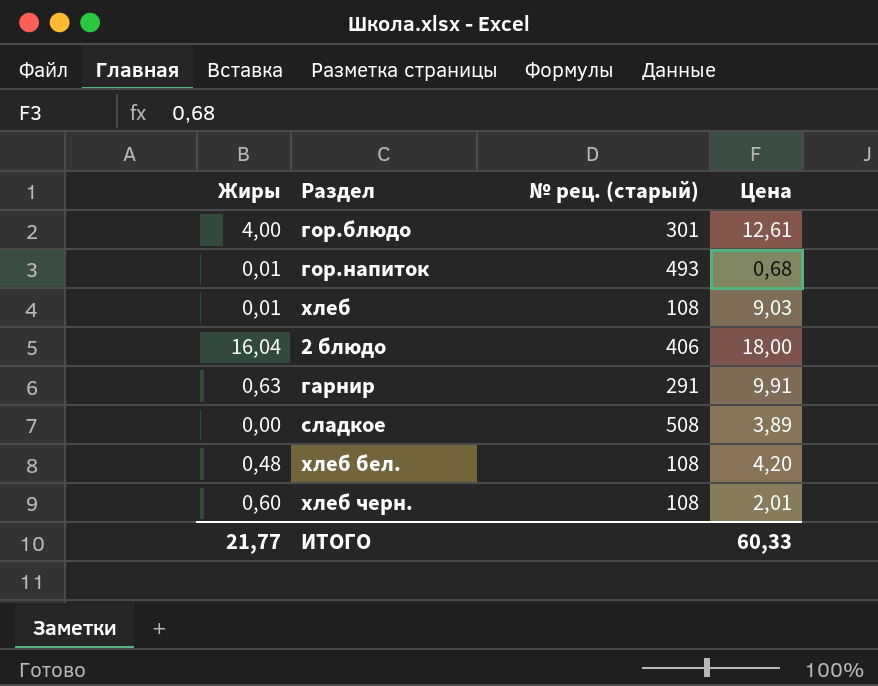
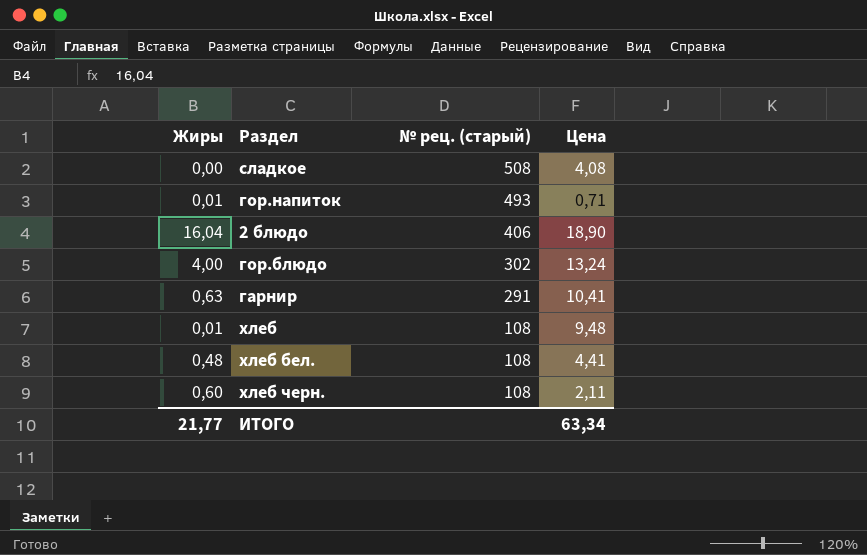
row order: none -> № рец. (старый) descending
сладкое | Цена: 3,89 -> 4,08
гор.напиток | Цена: 0,68 -> 0,71
2 блюдо | Цена: 18,00 -> 18,90
гор.блюдо | № рец. (старый): 301 -> 302
гор.блюдо | Цена: 12,61 -> 13,24
гарнир | Цена: 9,91 -> 10,41
хлеб | Цена: 9,03 -> 9,48
хлеб бел. | Цена: 4,20 -> 4,41
хлеб черн. | Цена: 2,01 -> 2,11
ИТОГО | Цена: 60,33 -> 63,34

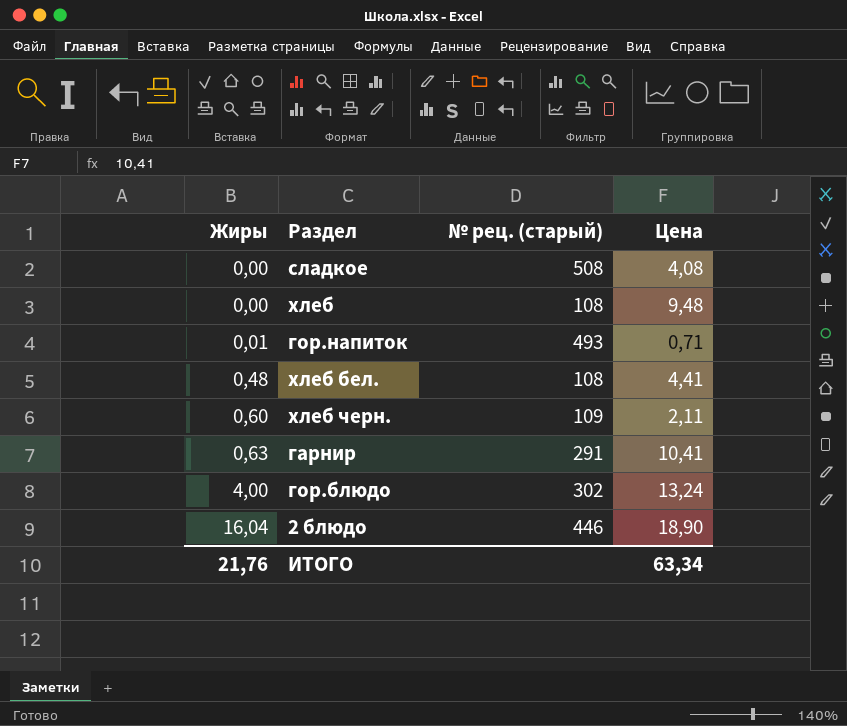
row order: № рец. (старый) descending -> Жиры ascending
хлеб | Жиры: 0,01 -> 0,00
хлеб черн. | № рец. (старый): 108 -> 109
2 блюдо | № рец. (старый): 406 -> 446
ИТОГО | Жиры: 21,77 -> 21,76

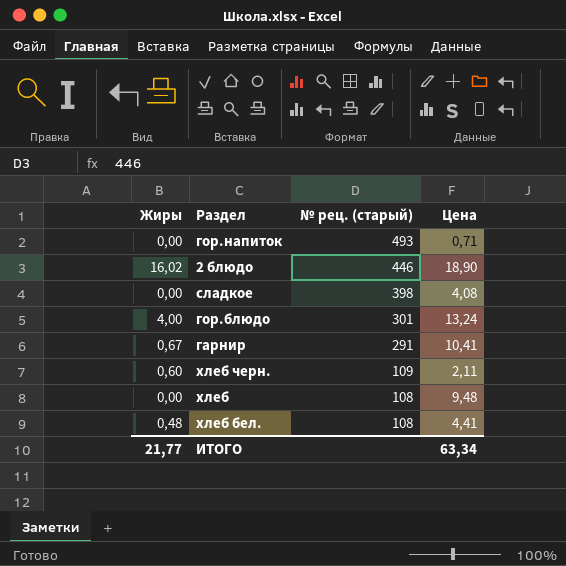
row order: Жиры ascending -> № рец. (старый) descending
гор.напиток | Жиры: 0,01 -> 0,00
2 блюдо | Жиры: 16,04 -> 16,02
сладкое | № рец. (старый): 508 -> 398
гор.блюдо | № рец. (старый): 302 -> 301
гарнир | Жиры: 0,63 -> 0,67
ИТОГО | Жиры: 21,76 -> 21,77

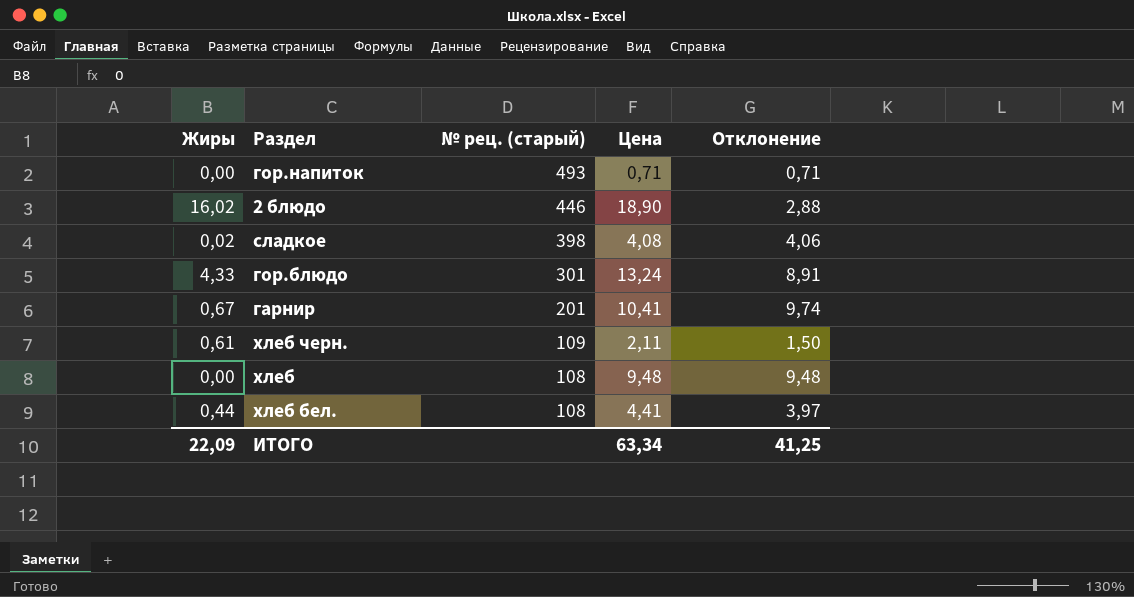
column Отклонение | formula: none -> [Цена] - [Жиры]
сладкое | Жиры: 0,00 -> 0,02
гор.блюдо | Жиры: 4,00 -> 4,33
гарнир | № рец. (старый): 291 -> 201
хлеб черн. | Жиры: 0,60 -> 0,61
хлеб бел. | Жиры: 0,48 -> 0,44
ИТОГО | Жиры: 21,77 -> 22,09

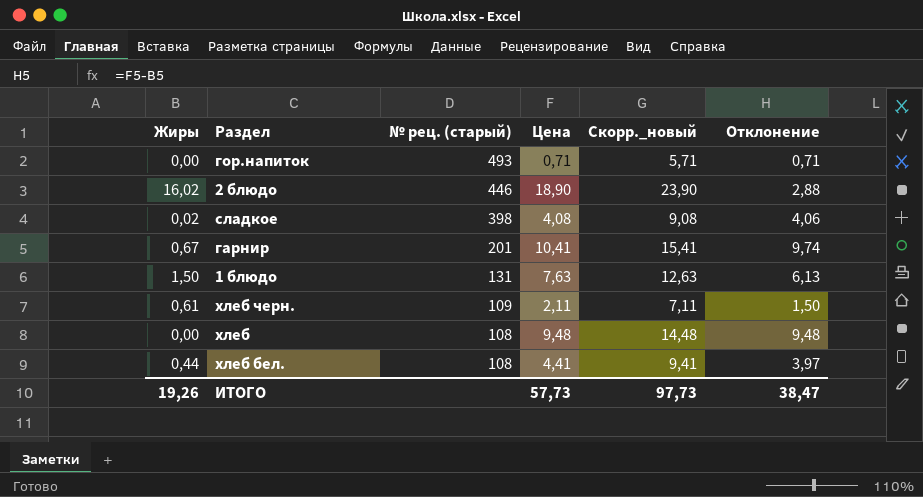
column Скорр._новый | formula: none -> [Цена] + 5
row гор.блюдо: 4,33 | 301 | 13,24 | 8,91 -> none
row 1 блюдо: none -> 1,50 | 131 | 7,63 | 12,63 | 6,13
ИТОГО | Жиры: 22,09 -> 19,26
ИТОГО | Цена: 63,34 -> 57,73
ИТОГО | Отклонение: 41,25 -> 38,47

